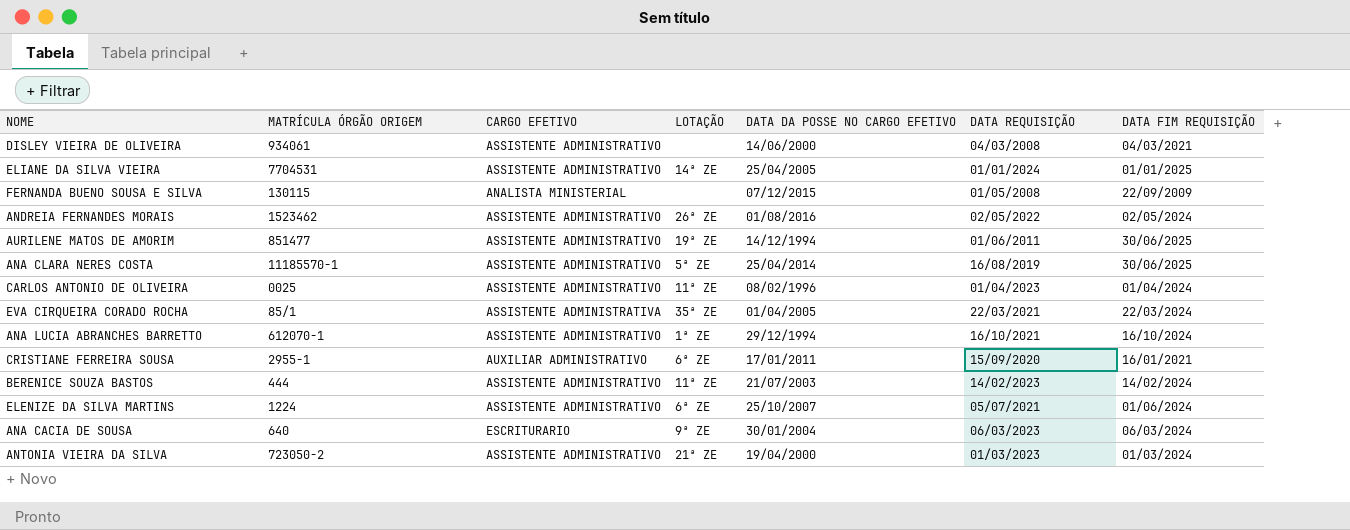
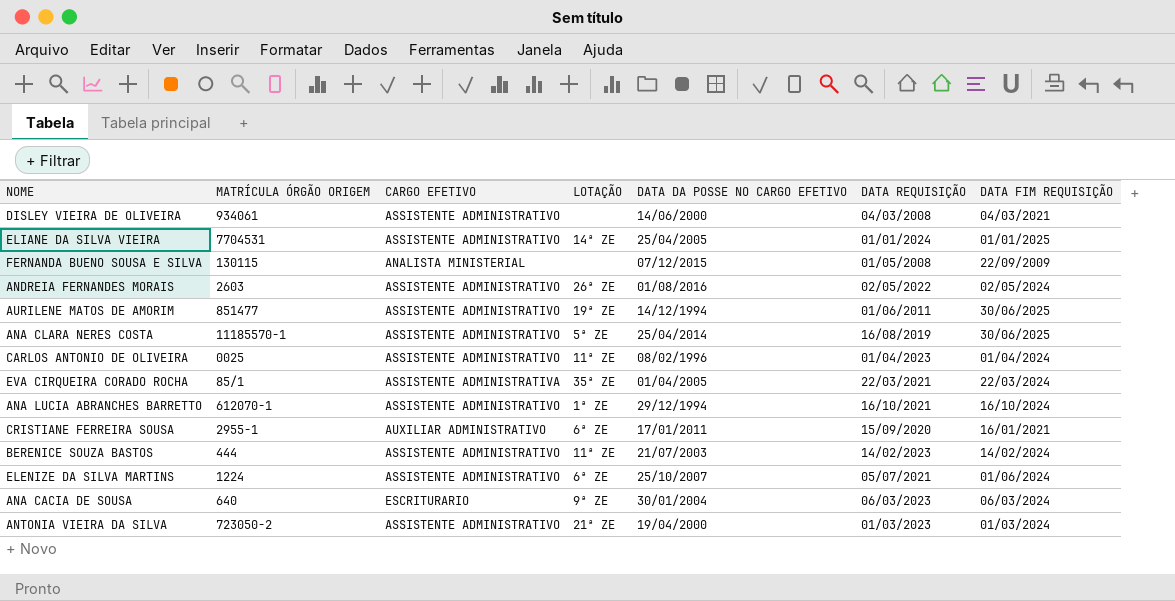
ANDREIA FERNANDES MORAIS | MATRÍCULA ÓRGÃO ORIGEM: 1523462 -> 2603

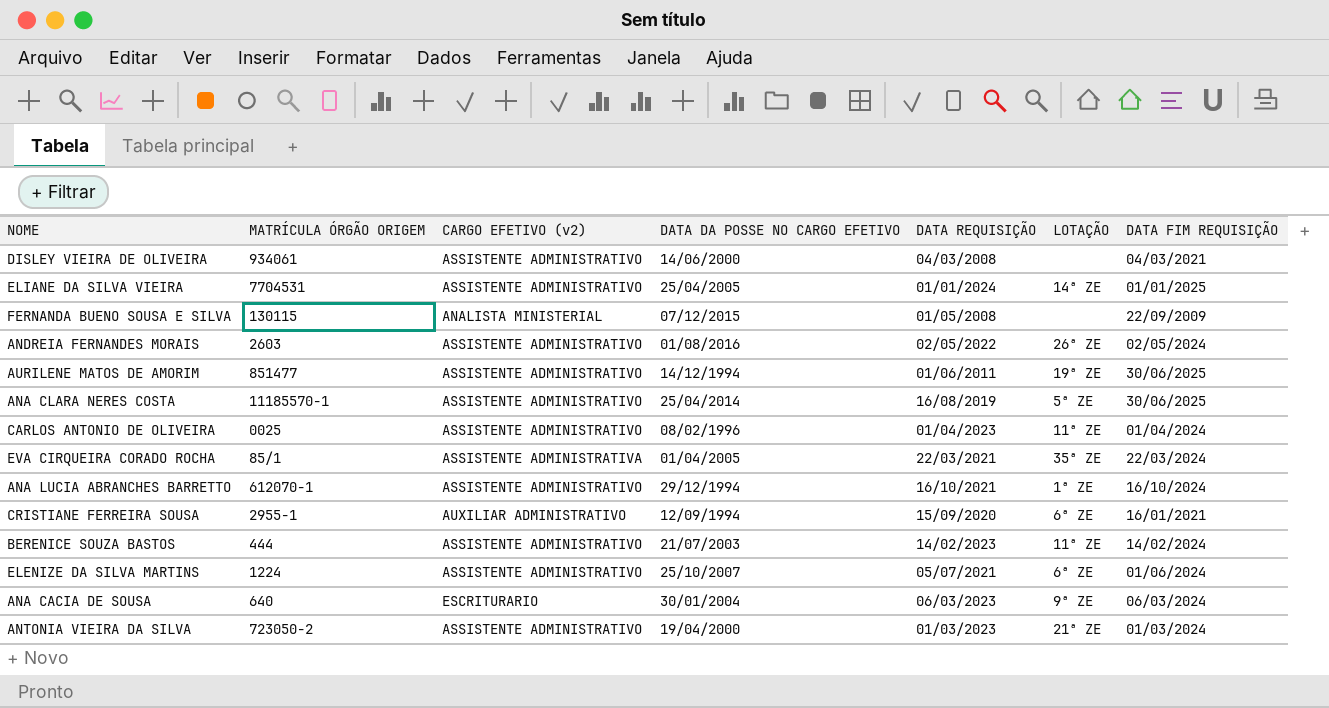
column name: CARGO EFETIVO -> CARGO EFETIVO (v2)
column LOTAÇÃO | position: 4 -> 6
CRISTIANE FERREIRA SOUSA | DATA DA POSSE NO CARGO EFETIVO: 17/01/2011 -> 12/09/1994

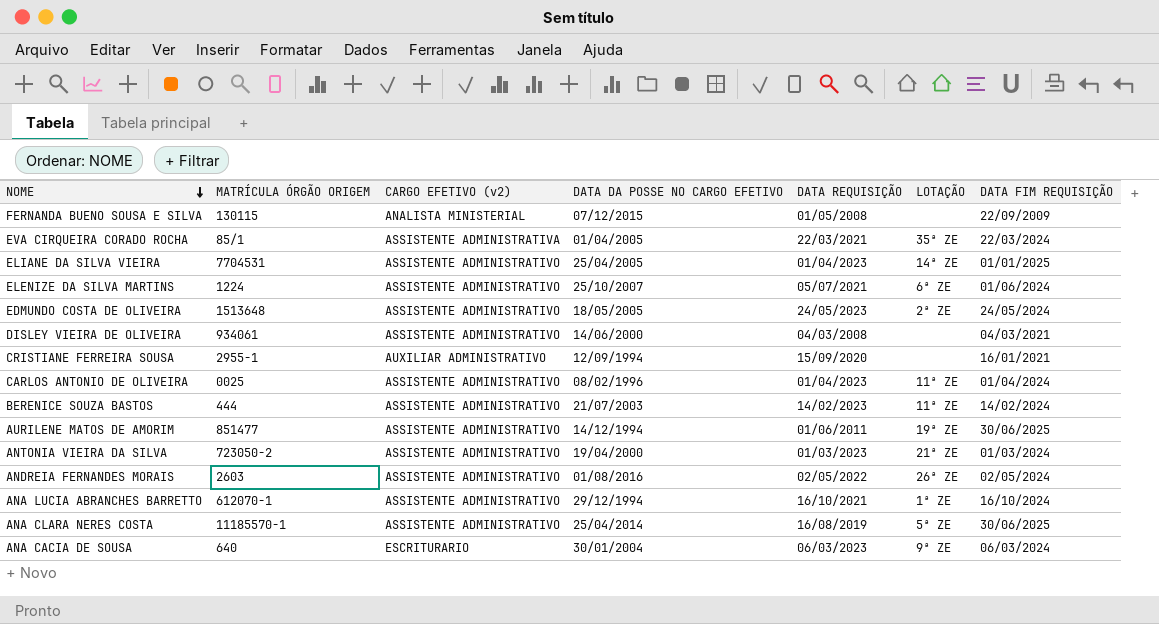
row order: none -> NOME descending
ELIANE DA SILVA VIEIRA | DATA REQUISIÇÃO: 01/01/2024 -> 01/04/2023
row EDMUNDO COSTA DE OLIVEIRA: none -> 1513648 | ASSISTENTE ADMINISTRATIVO | 18/05/2005 | 24/05/2023 | 2ª ZE | 24/05/2024
CRISTIANE FERREIRA SOUSA | LOTAÇÃO: 6ª ZE -> none

